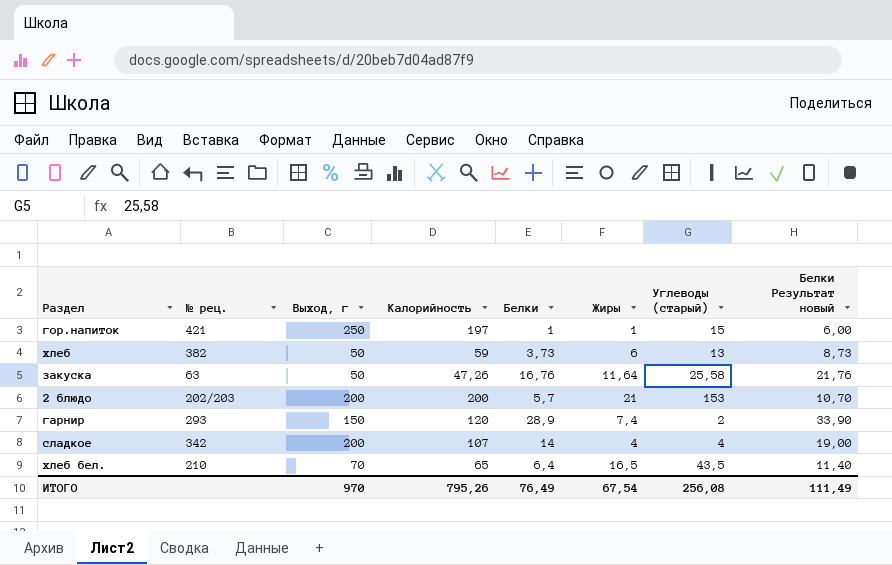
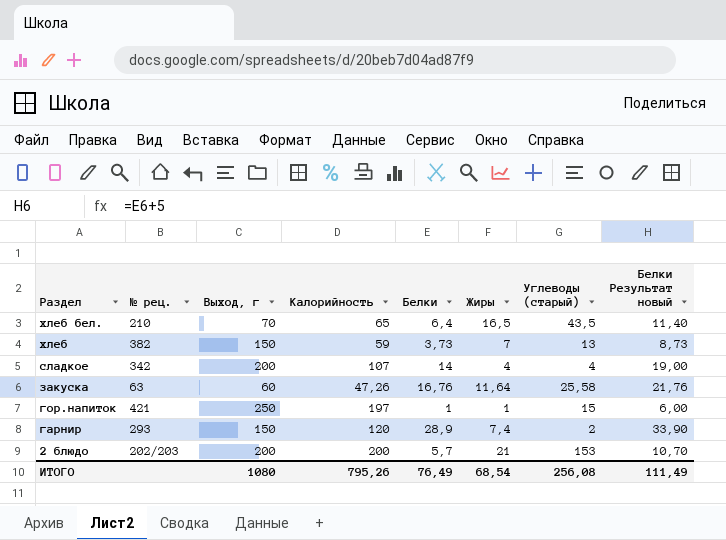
row order: none -> Раздел descending
хлеб | Выход, г: 50 -> 150
хлеб | Жиры: 6 -> 7
закуска | Выход, г: 50 -> 60
ИТОГО | Выход, г: 970 -> 1080
ИТОГО | Жиры: 67,54 -> 68,54

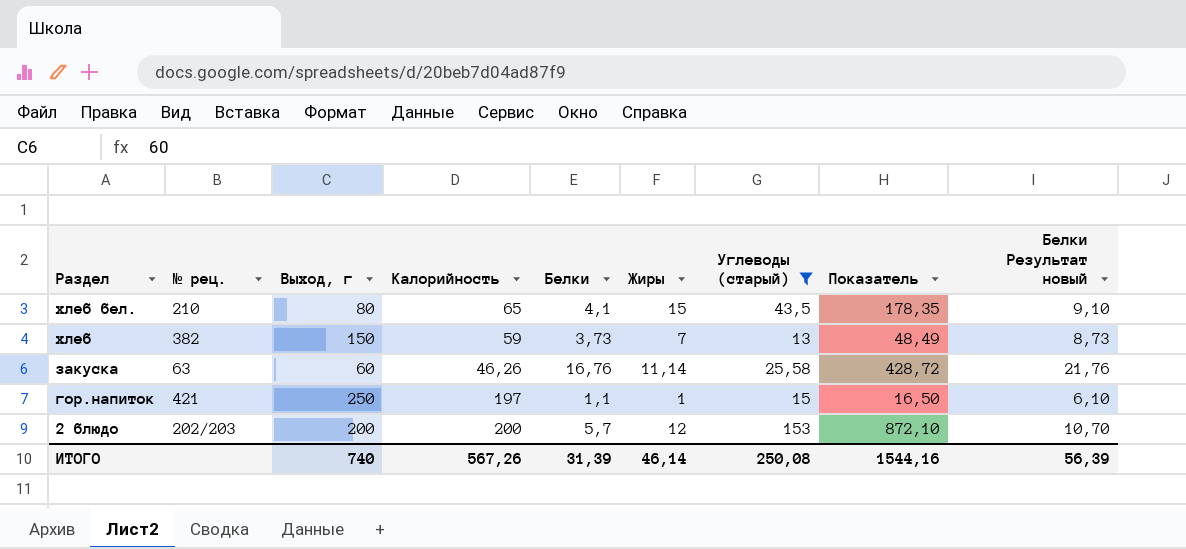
filter: none -> Углеводы (старый) >= 13
column Показатель | formula: none -> [Белки] * [Углеводы (старый)]
хлеб бел. | Выход, г: 70 -> 80
хлеб бел. | Белки: 6,4 -> 4,1
хлеб бел. | Жиры: 16,5 -> 15
хлеб бел. | Белки Результат новый: 11,40 -> 9,10
закуска | Калорийность: 47,26 -> 46,26
закуска | Жиры: 11,64 -> 11,14
гор.напиток | Белки: 1 -> 1,1
гор.напиток | Белки Результат новый: 6,00 -> 6,10
2 блюдо | Жиры: 21 -> 12
ИТОГО | Выход, г: 1080 -> 740
ИТОГО | Калорийность: 795,26 -> 567,26
ИТОГО | Белки: 76,49 -> 31,39
ИТОГО | Жиры: 68,54 -> 46,14
ИТОГО | Углеводы (старый): 256,08 -> 250,08
ИТОГО | Белки Результат новый: 111,49 -> 56,39

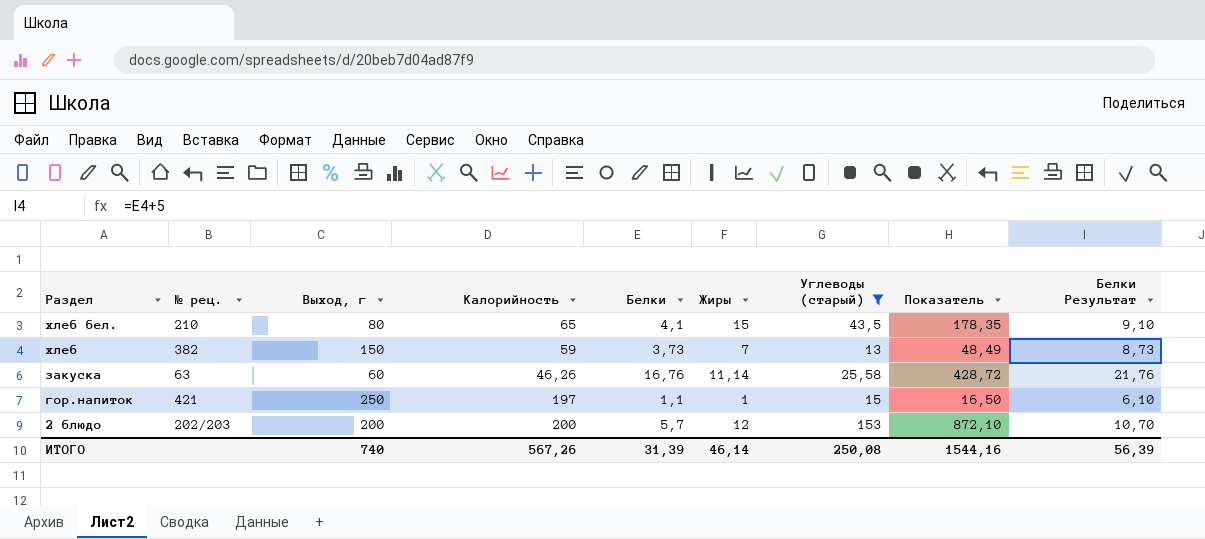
column name: Белки Результат новый -> Белки Результат

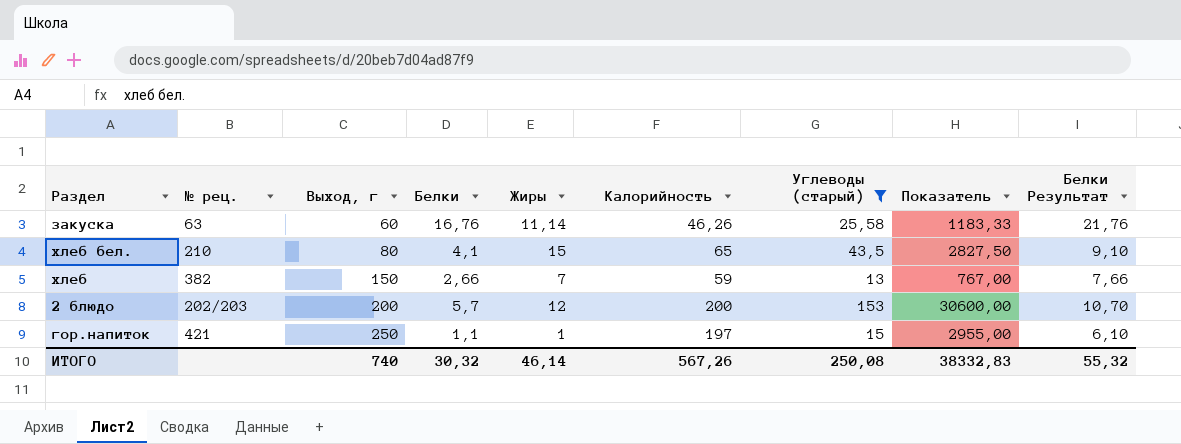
row order: Раздел descending -> Выход, г ascending
column Калорийность | position: 4 -> 6
column Показатель | formula: [Белки] * [Углеводы (старый)] -> [Калорийность] * [Углеводы (старый)]
хлеб | Белки: 3,73 -> 2,66
хлеб | Белки Результат: 8,73 -> 7,66
ИТОГО | Белки: 31,39 -> 30,32
ИТОГО | Показатель: 1544,16 -> 38332,83
ИТОГО | Белки Результат: 56,39 -> 55,32

